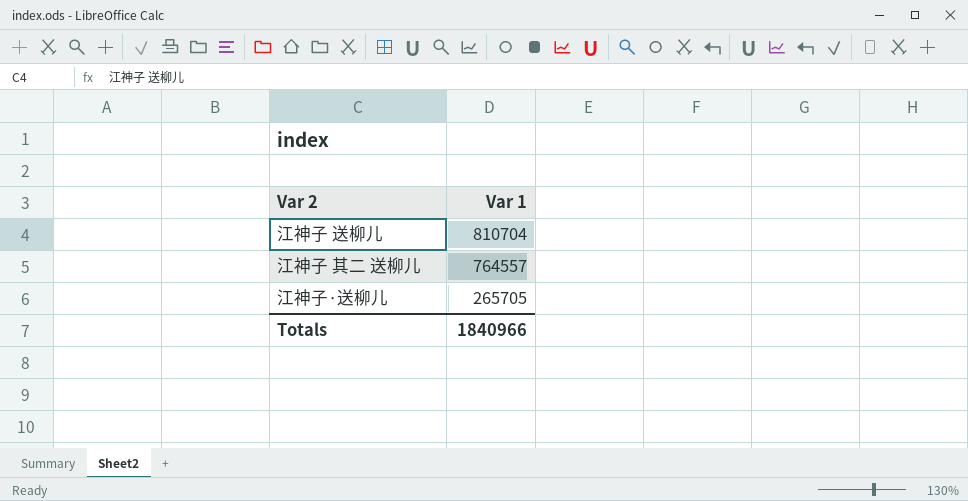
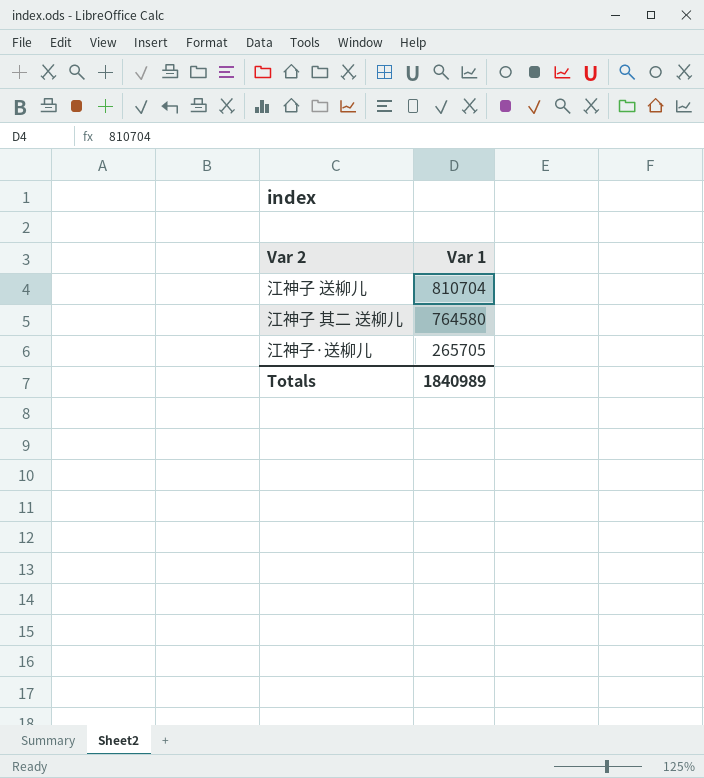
江神子 其二 送柳儿 | Var 1: 764557 -> 764580
Totals | Var 1: 1840966 -> 1840989

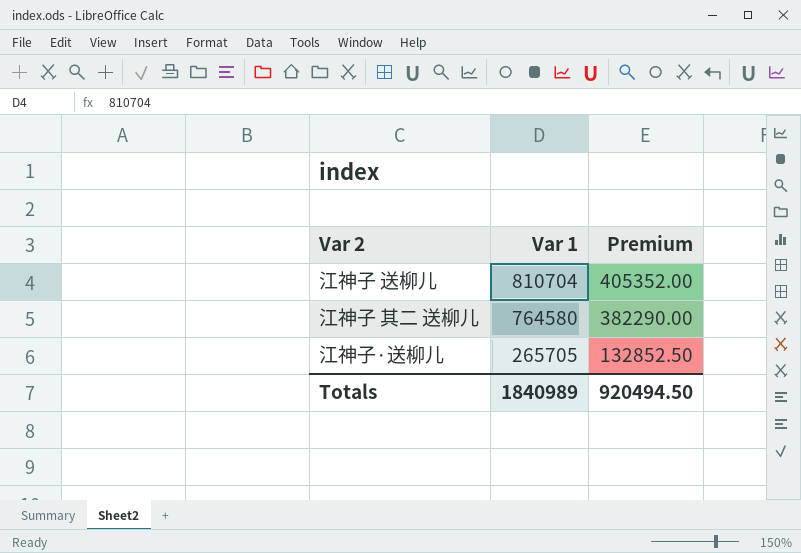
column Premium | formula: none -> [Var 1] * 0.5

